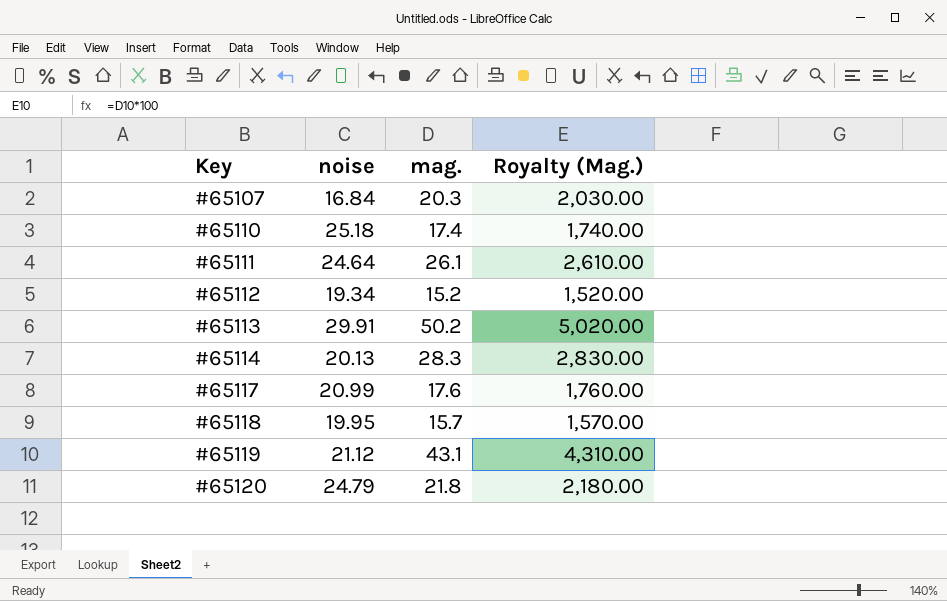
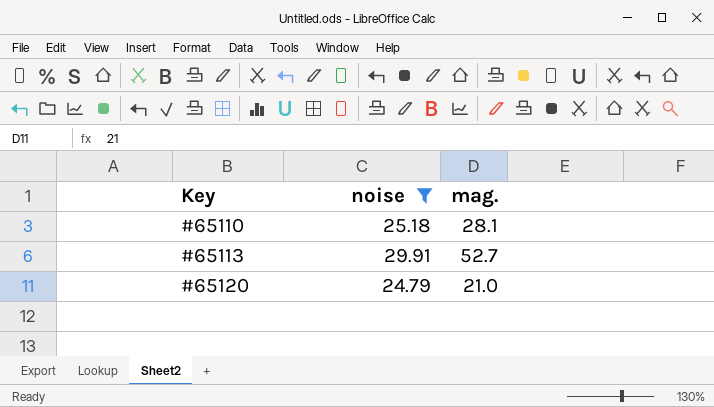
filter: none -> noise >= 24.79
column Royalty (Mag.) | formula: [mag.] * 100 -> none
#65110 | mag.: 17.4 -> 28.1
#65113 | mag.: 50.2 -> 52.7
#65120 | mag.: 21.8 -> 21.0

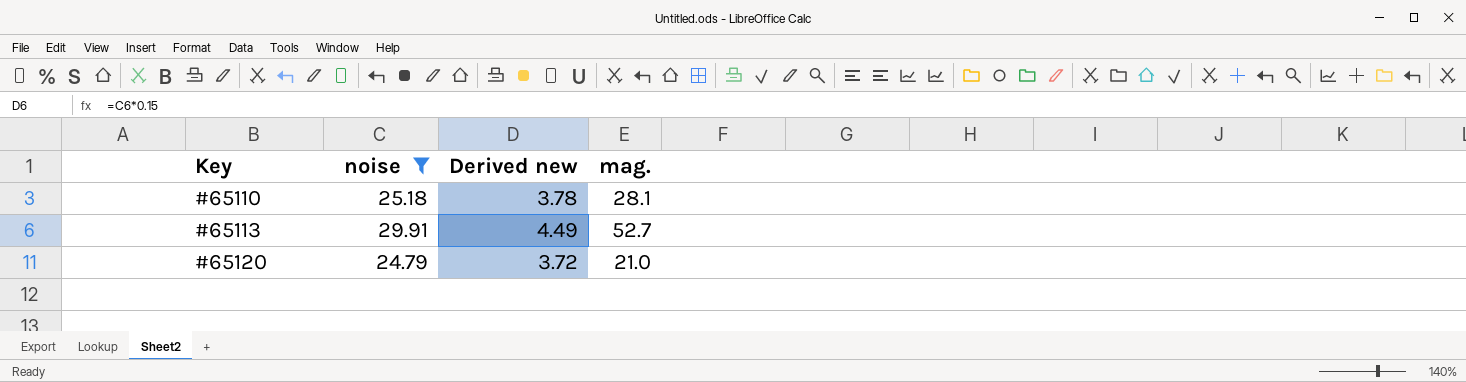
column Derived new | formula: none -> [noise] * 0.15

